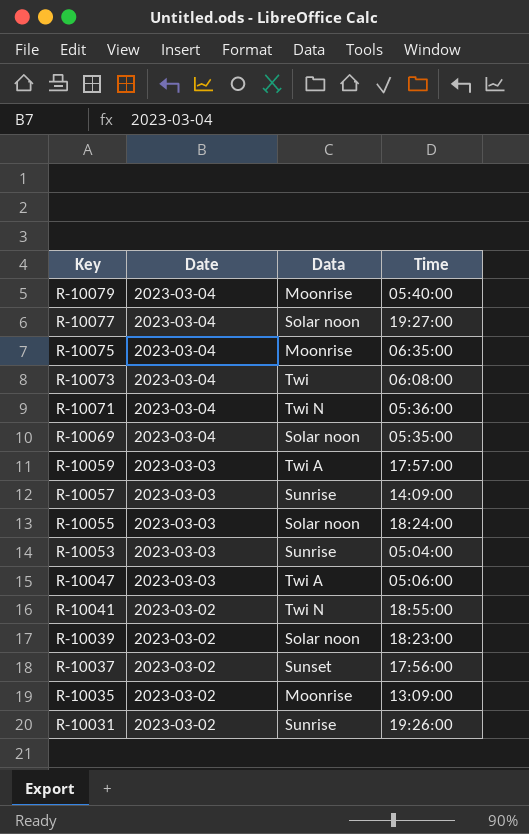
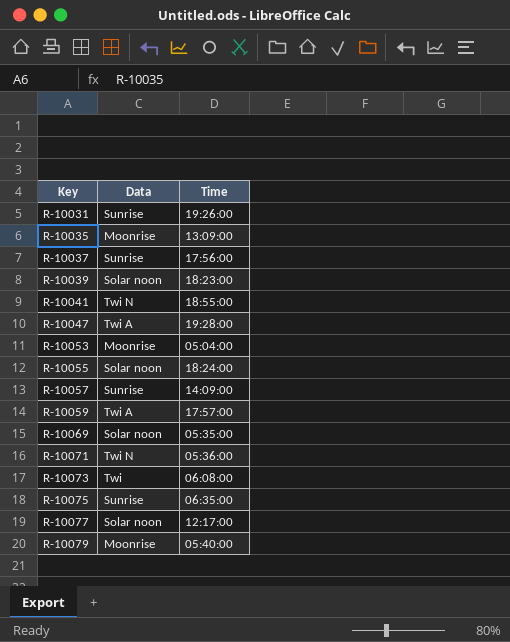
row order: Key descending -> Key ascending
column Date | position: 2 -> none
R-10037 | Data: Sunset -> Sunrise
R-10047 | Time: 05:06:00 -> 19:28:00
R-10053 | Data: Sunrise -> Moonrise
R-10075 | Data: Moonrise -> Sunrise
R-10077 | Time: 19:27:00 -> 12:17:00

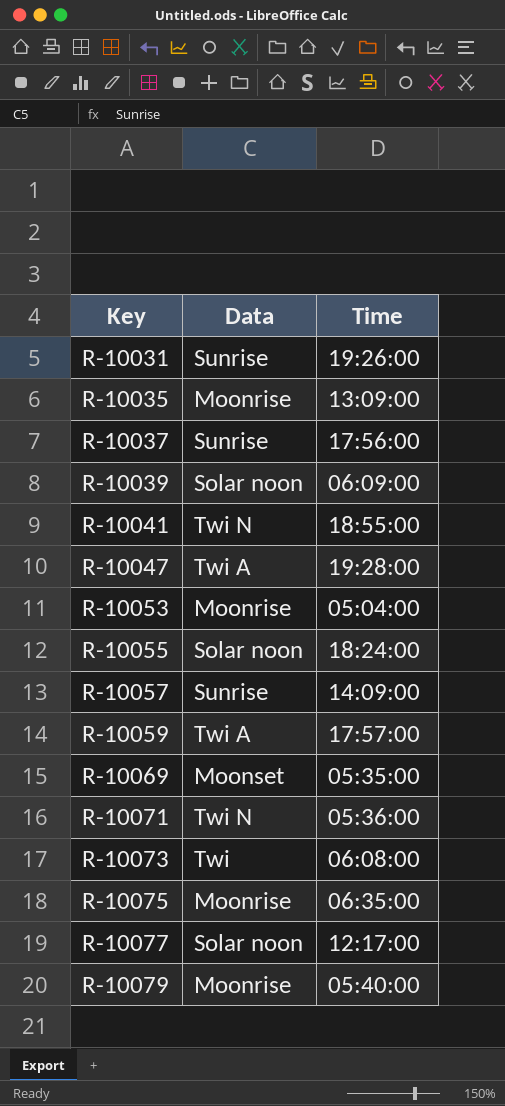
R-10039 | Time: 18:23:00 -> 06:09:00
R-10069 | Data: Solar noon -> Moonset
R-10075 | Data: Sunrise -> Moonrise

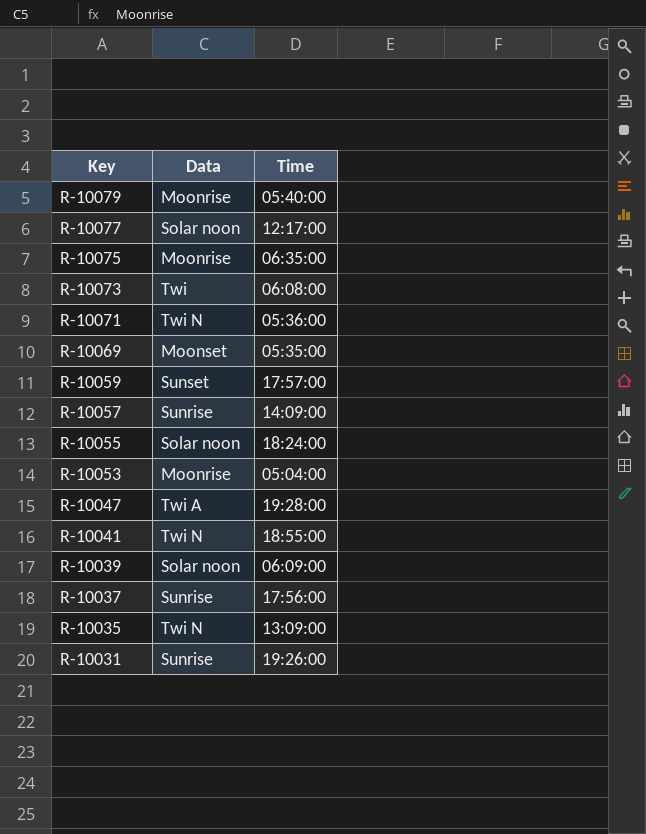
row order: Key ascending -> Key descending
R-10059 | Data: Twi A -> Sunset
R-10035 | Data: Moonrise -> Twi N

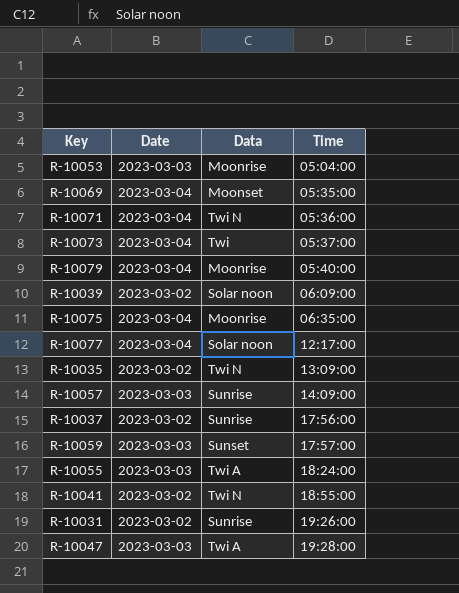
row order: Key descending -> Time ascending
column Date | position: none -> 2
R-10073 | Time: 06:08:00 -> 05:37:00
R-10055 | Data: Solar noon -> Twi A

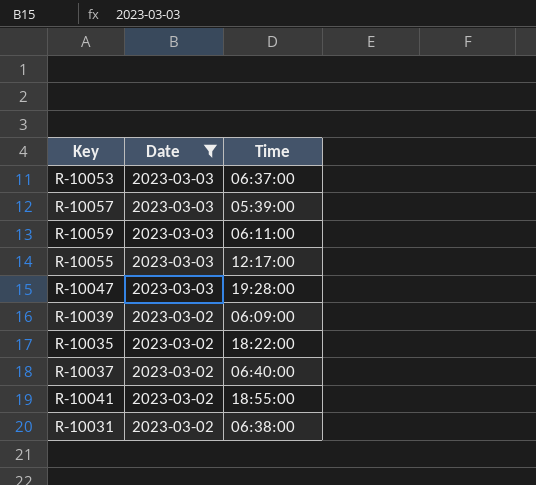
filter: none -> Date != 2023-03-04
row order: Time ascending -> Date descending
column Data | position: 3 -> none
R-10053 | Time: 05:04:00 -> 06:37:00
R-10057 | Time: 14:09:00 -> 05:39:00
R-10059 | Time: 17:57:00 -> 06:11:00
R-10055 | Time: 18:24:00 -> 12:17:00
R-10035 | Time: 13:09:00 -> 18:22:00
R-10037 | Time: 17:56:00 -> 06:40:00
R-10031 | Time: 19:26:00 -> 06:38:00

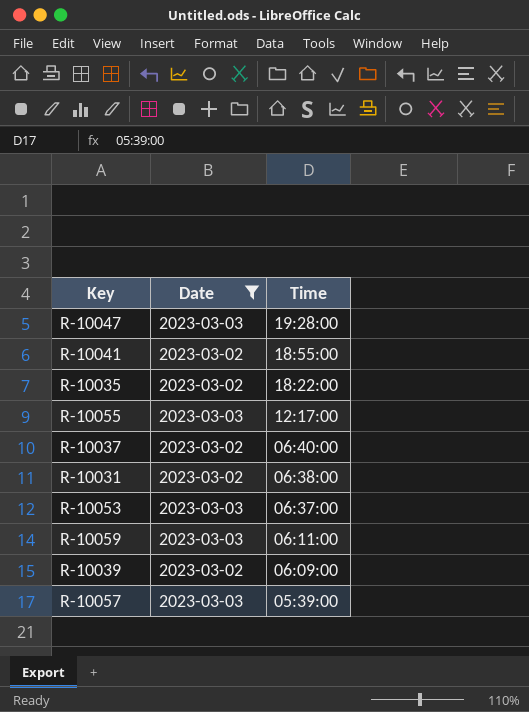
row order: Date descending -> Time descending

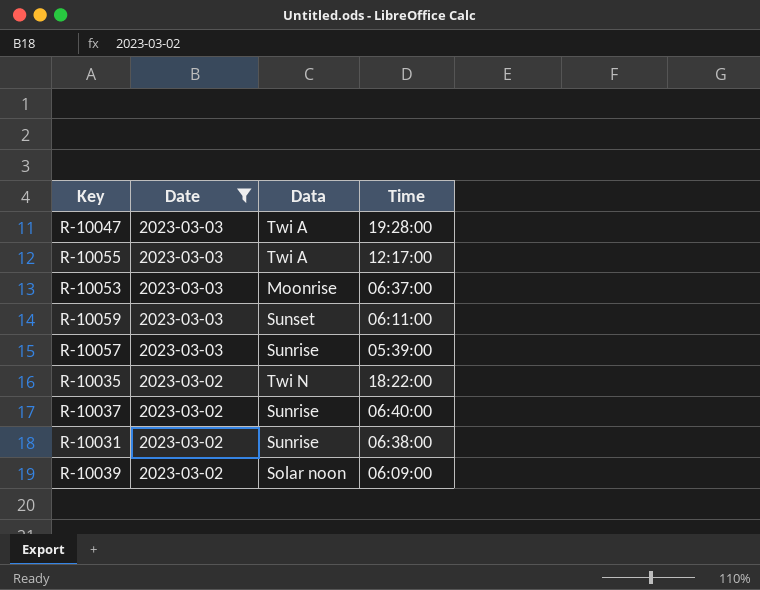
row order: Time descending -> Date descending
column Data | position: none -> 3
row R-10041: 2023-03-02 | 18:55:00 -> none

